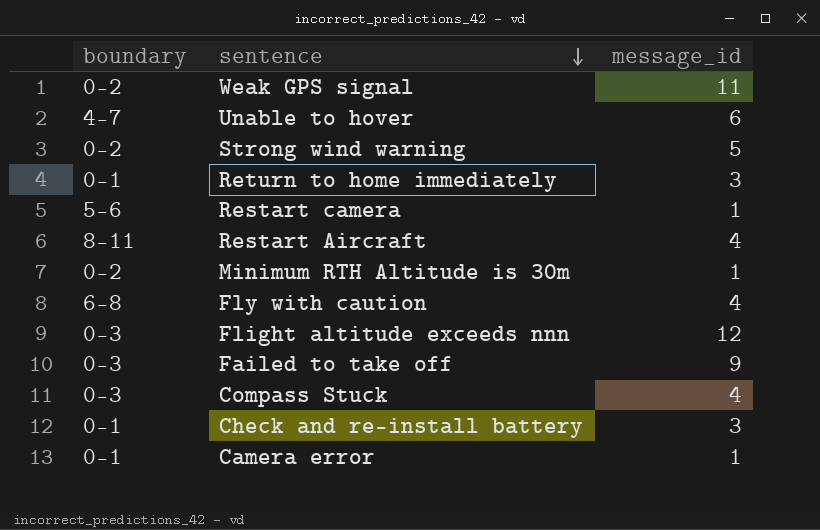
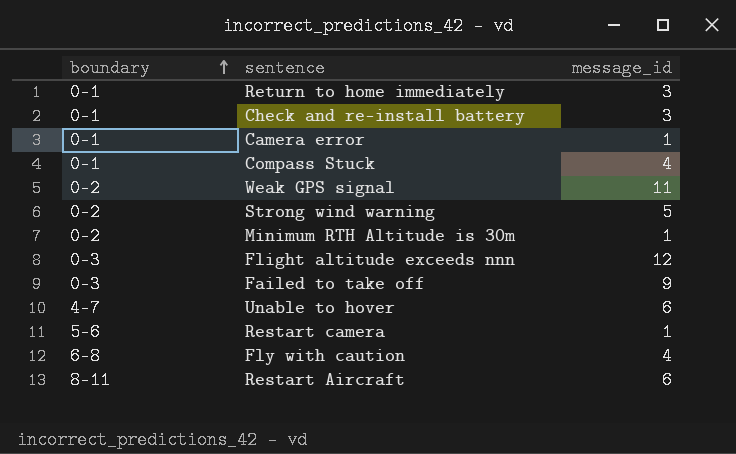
row order: sentence descending -> boundary ascending
Compass Stuck | boundary: 0-3 -> 0-1
Restart Aircraft | message_id: 4 -> 6

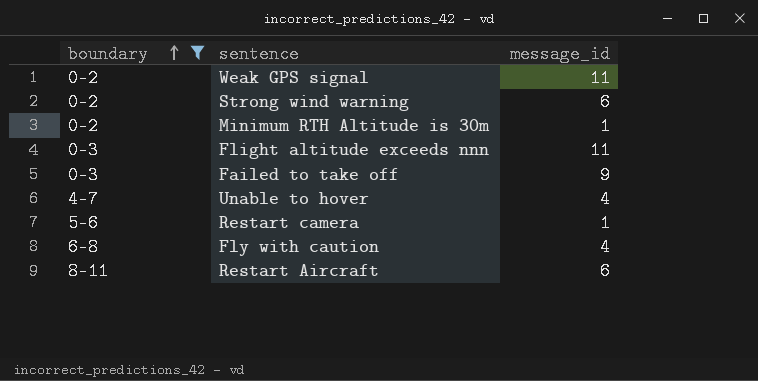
filter: none -> boundary != 0-1
Strong wind warning | message_id: 5 -> 6
Flight altitude exceeds nnn | message_id: 12 -> 11
Unable to hover | message_id: 6 -> 4

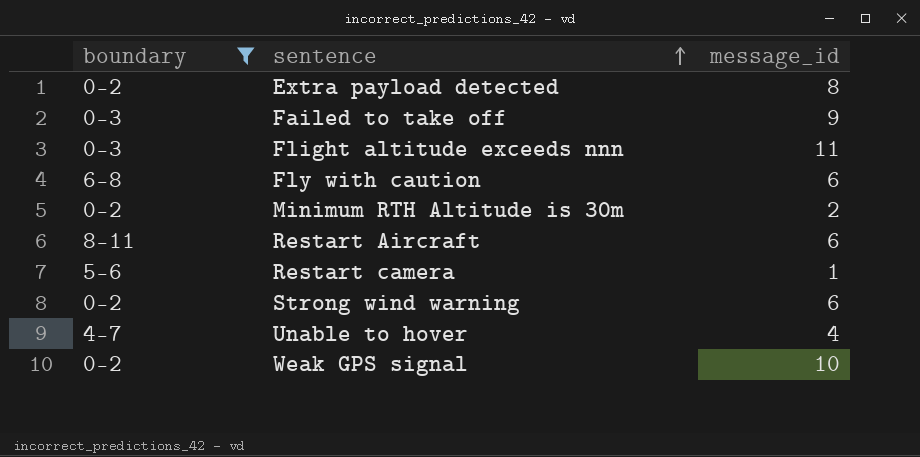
row order: boundary ascending -> sentence ascending
row Extra payload detected: none -> 0-2 | 8
Fly with caution | message_id: 4 -> 6
Minimum RTH Altitude is 30m | message_id: 1 -> 2
Weak GPS signal | message_id: 11 -> 10

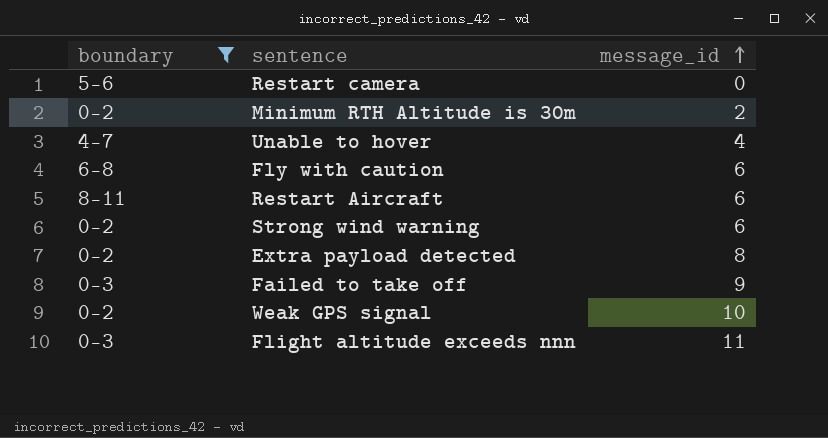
row order: sentence ascending -> message_id ascending
Restart camera | message_id: 1 -> 0

